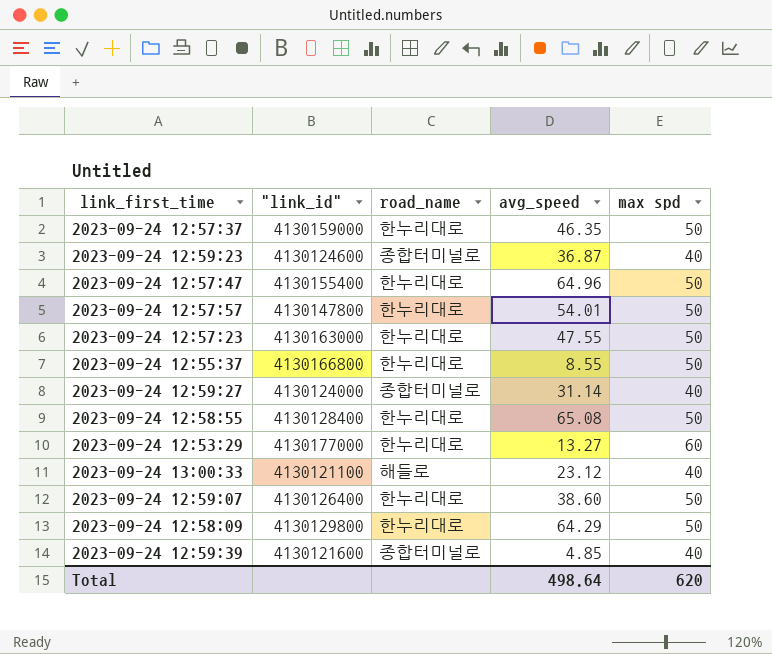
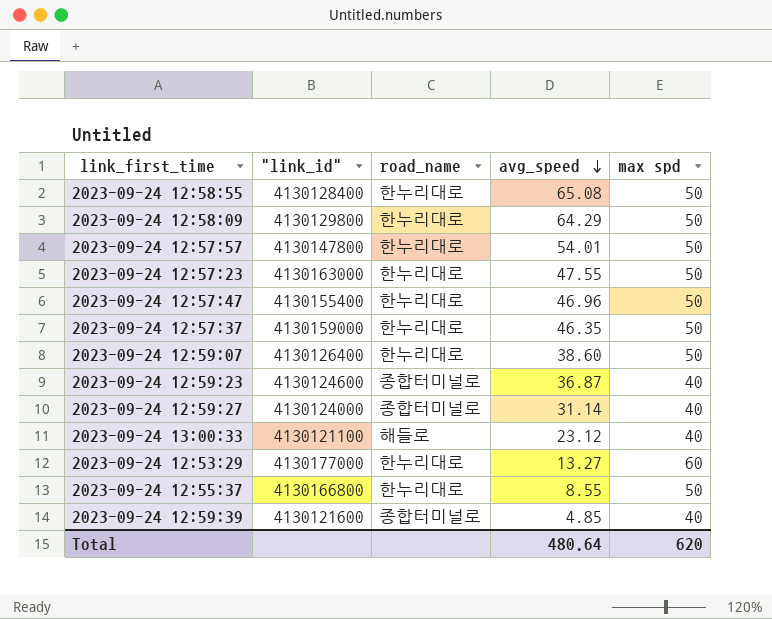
row order: none -> avg_speed descending
2023-09-24 12:57:47 | avg_speed: 64.96 -> 46.96
Total | avg_speed: 498.64 -> 480.64

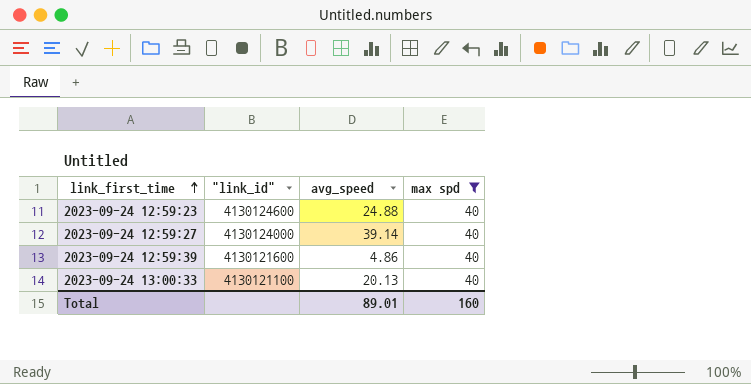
filter: none -> max spd = 40
row order: avg_speed descending -> link_first_time ascending
column road_name | position: 3 -> none
2023-09-24 12:59:23 | avg_speed: 36.87 -> 24.88
2023-09-24 12:59:27 | avg_speed: 31.14 -> 39.14
2023-09-24 12:59:39 | avg_speed: 4.85 -> 4.86
2023-09-24 13:00:33 | avg_speed: 23.12 -> 20.13
Total | avg_speed: 480.64 -> 89.01
Total | max spd: 620 -> 160

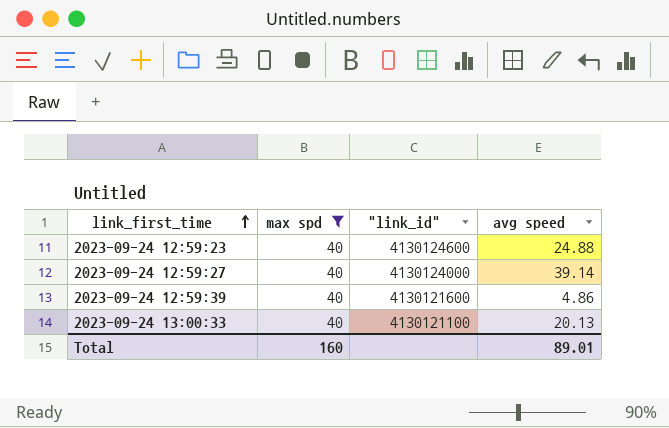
column max spd | position: 4 -> 2
column name: avg_speed -> avg speed

